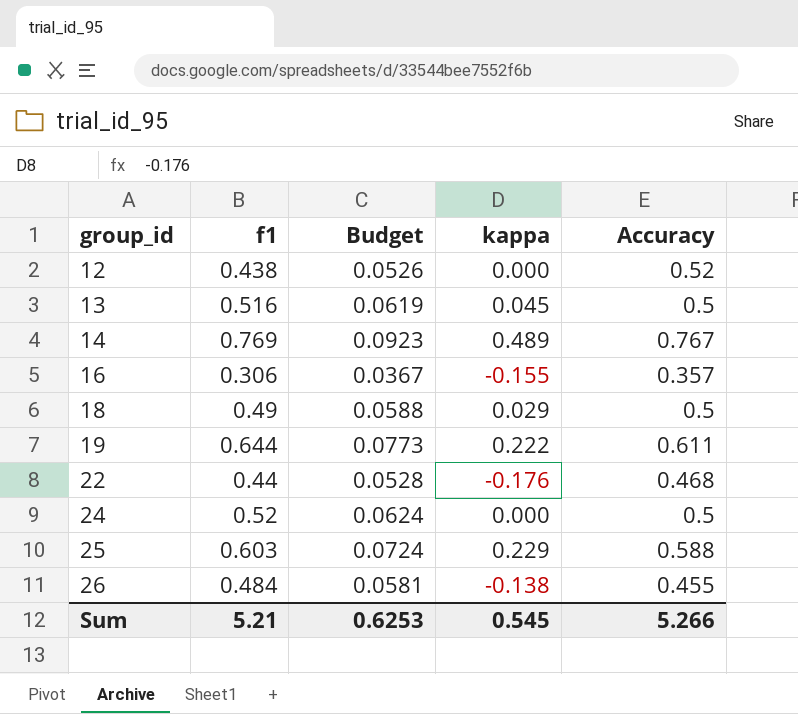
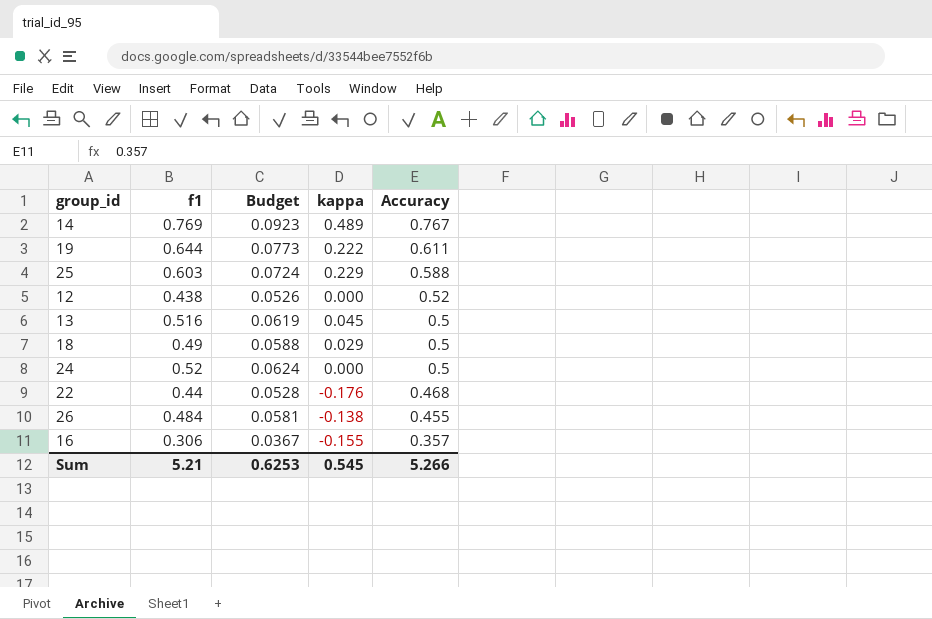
row order: group_id ascending -> Accuracy descending

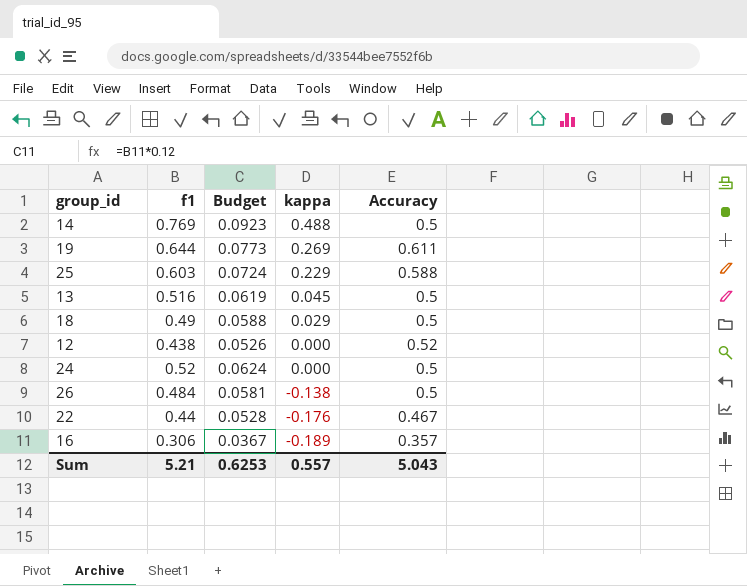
row order: Accuracy descending -> kappa descending
14 | kappa: 0.489 -> 0.488
14 | Accuracy: 0.767 -> 0.5
19 | kappa: 0.222 -> 0.269
26 | Accuracy: 0.455 -> 0.5
22 | Accuracy: 0.468 -> 0.467
16 | kappa: -0.155 -> -0.189
Sum | kappa: 0.545 -> 0.557
Sum | Accuracy: 5.266 -> 5.043

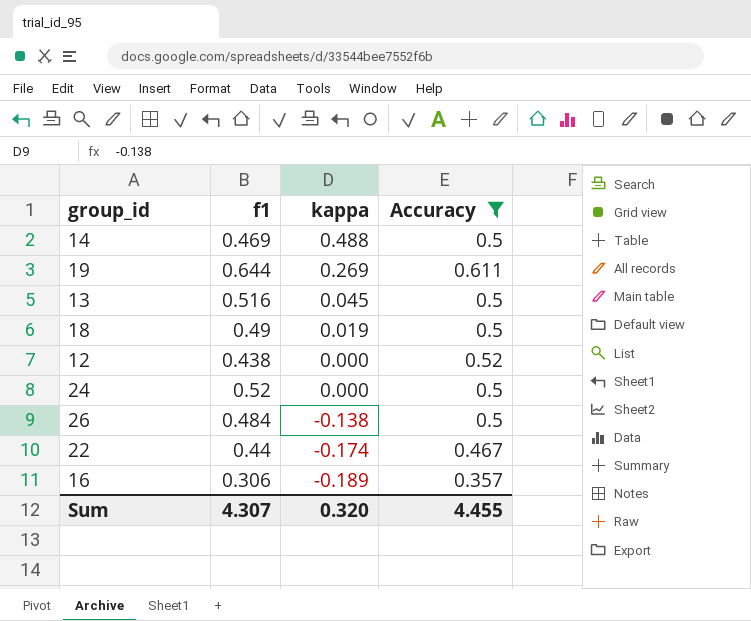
filter: none -> Accuracy != 0.588
column Budget | formula: [f1] * 0.12 -> none
14 | f1: 0.769 -> 0.469
18 | kappa: 0.029 -> 0.019
22 | kappa: -0.176 -> -0.174
Sum | f1: 5.21 -> 4.307
Sum | kappa: 0.557 -> 0.320
Sum | Accuracy: 5.043 -> 4.455

